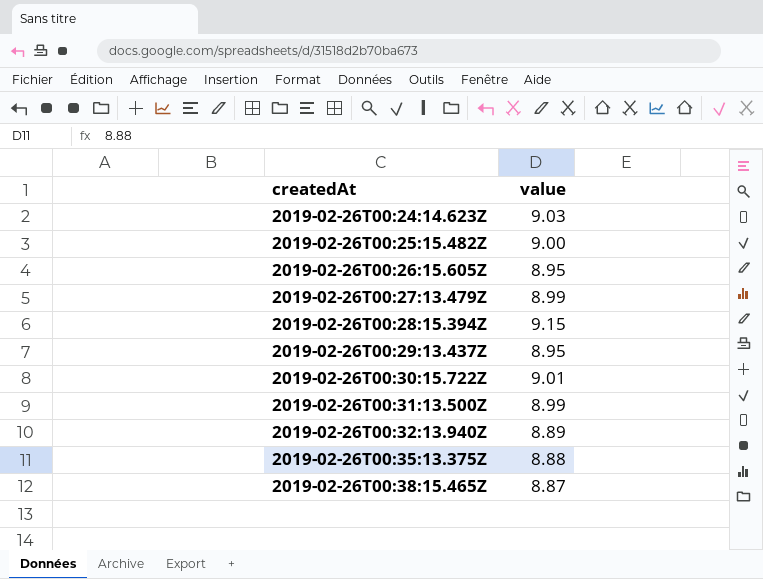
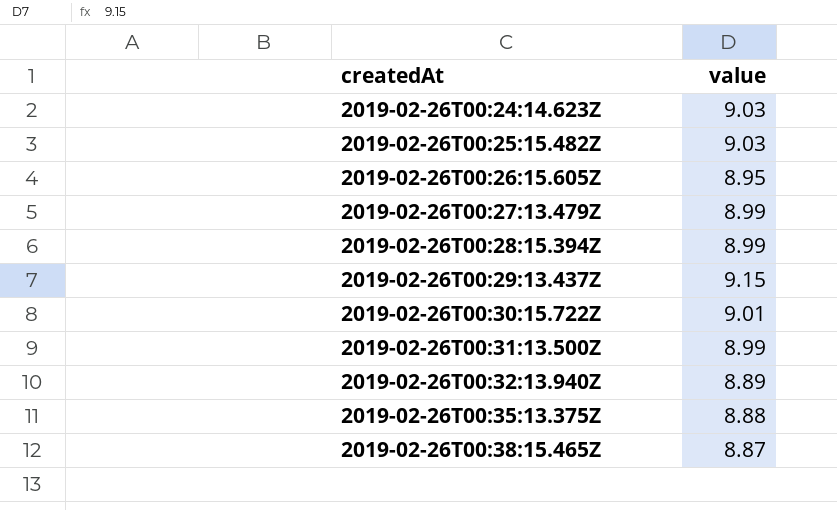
2019-02-26T00:25:15.482Z | value: 9.00 -> 9.03
2019-02-26T00:28:15.394Z | value: 9.15 -> 8.99
2019-02-26T00:29:13.437Z | value: 8.95 -> 9.15

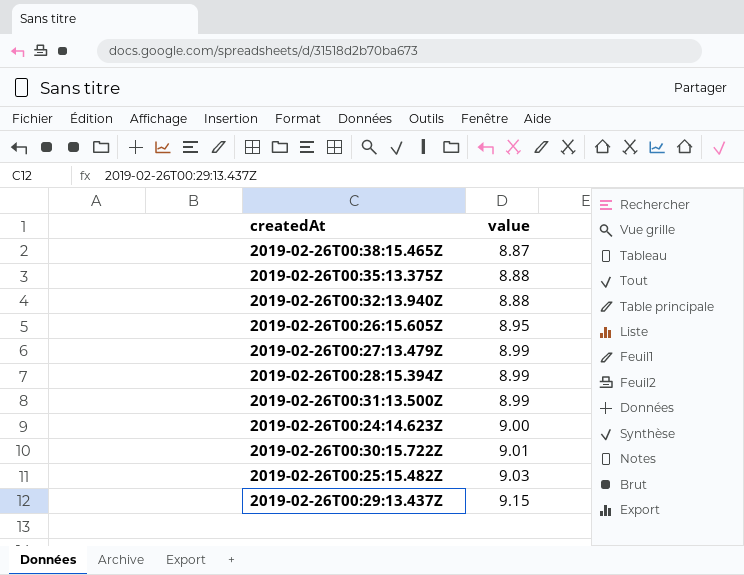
row order: createdAt ascending -> value ascending
2019-02-26T00:32:13.940Z | value: 8.89 -> 8.88
2019-02-26T00:24:14.623Z | value: 9.03 -> 9.00

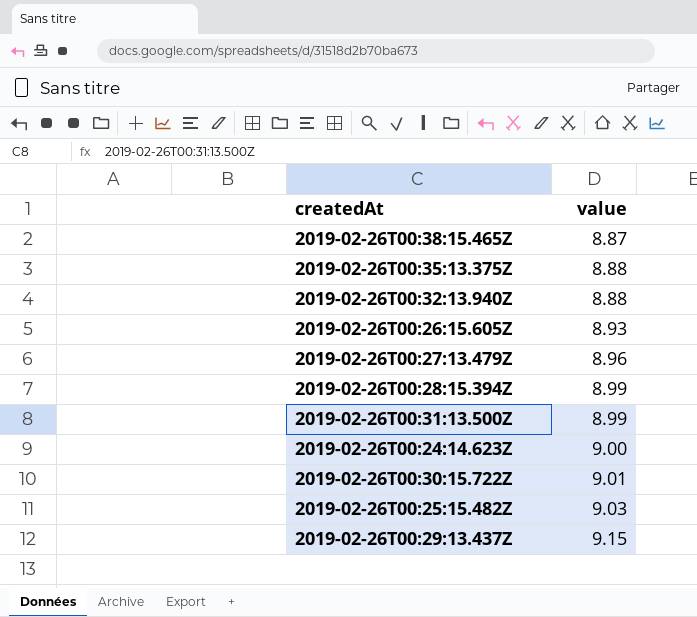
2019-02-26T00:26:15.605Z | value: 8.95 -> 8.93
2019-02-26T00:27:13.479Z | value: 8.99 -> 8.96

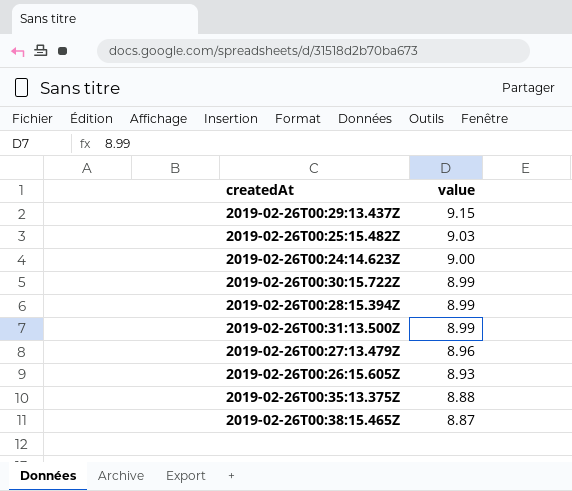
row order: value ascending -> value descending
row 2019-02-26T00:32:13.940Z: 8.88 -> none
2019-02-26T00:30:15.722Z | value: 9.01 -> 8.99

